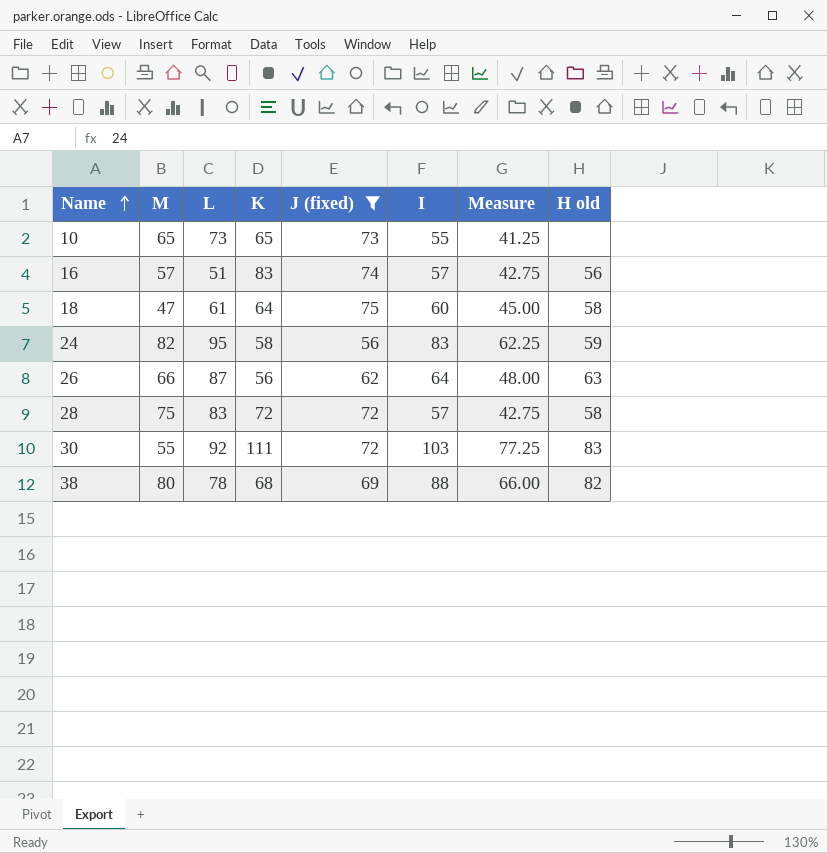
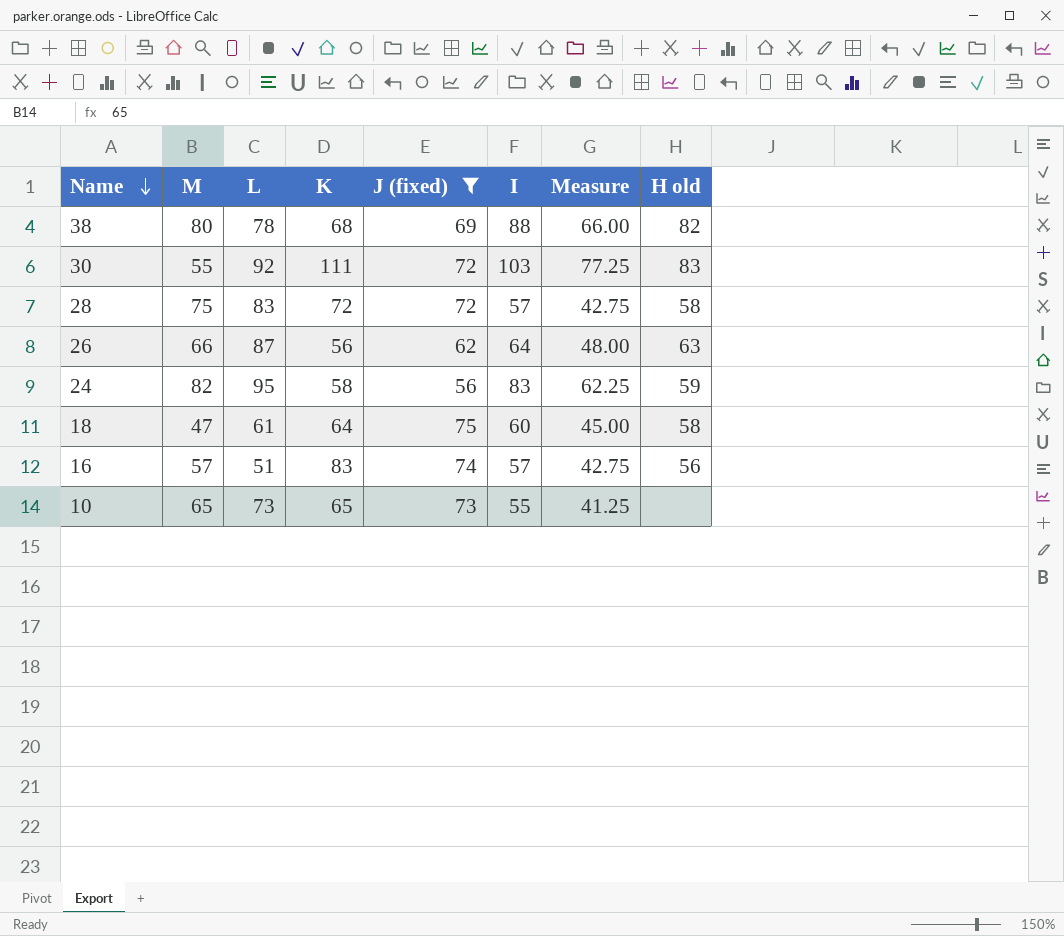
row order: Name ascending -> Name descending

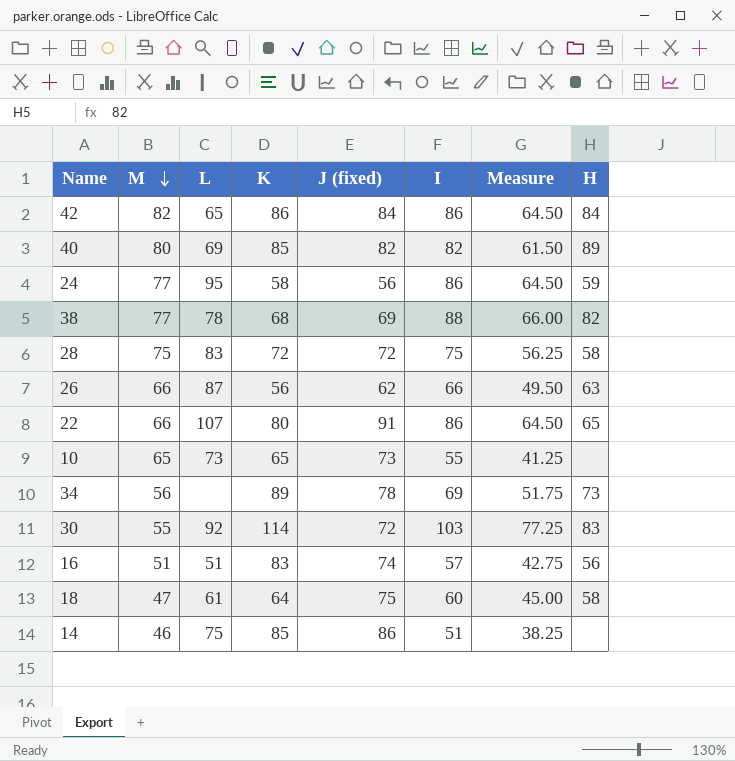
filter: J (fixed) <= 75 -> none
row order: Name descending -> M descending
column name: H old -> H
24 | M: 82 -> 77
24 | I: 83 -> 86
24 | Measure: 62.25 -> 64.50
38 | M: 80 -> 77
28 | I: 57 -> 75
28 | Measure: 42.75 -> 56.25
26 | I: 64 -> 66
26 | Measure: 48.00 -> 49.50
30 | K: 111 -> 114
16 | M: 57 -> 51

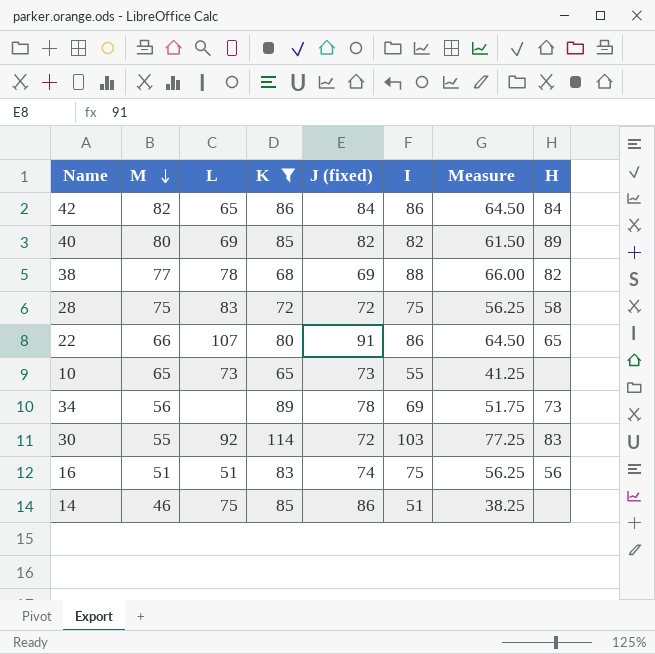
filter: none -> K >= 65
16 | I: 57 -> 75
16 | Measure: 42.75 -> 56.25

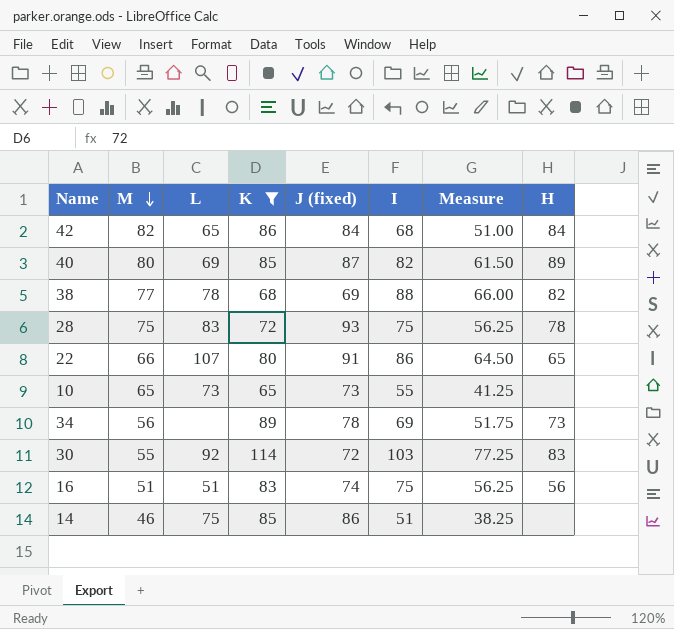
42 | I: 86 -> 68
42 | Measure: 64.50 -> 51.00
40 | J (fixed): 82 -> 87
28 | J (fixed): 72 -> 93
28 | H: 58 -> 78

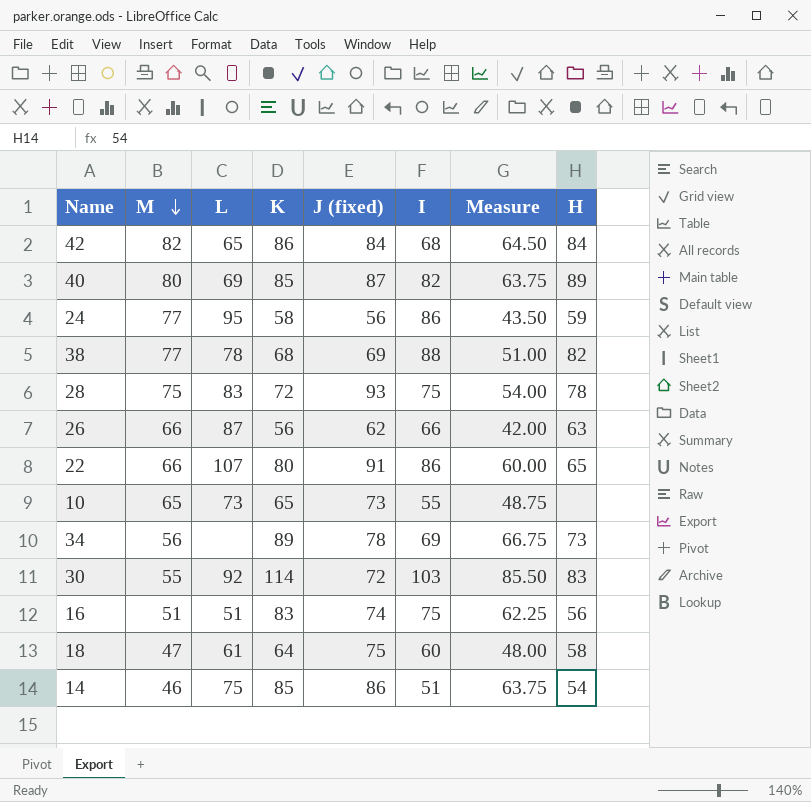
filter: K >= 65 -> none
column Measure | formula: [I] * 0.75 -> [K] * 0.75
14 | H: none -> 54

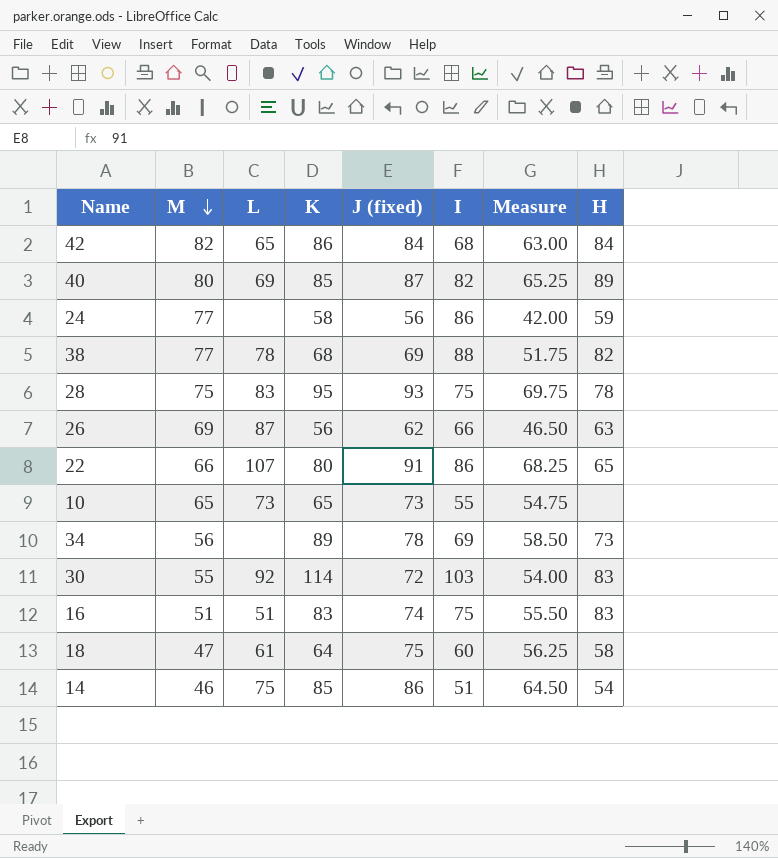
column Measure | formula: [K] * 0.75 -> [J (fixed)] * 0.75
24 | L: 95 -> none
28 | K: 72 -> 95
26 | M: 66 -> 69
16 | H: 56 -> 83

